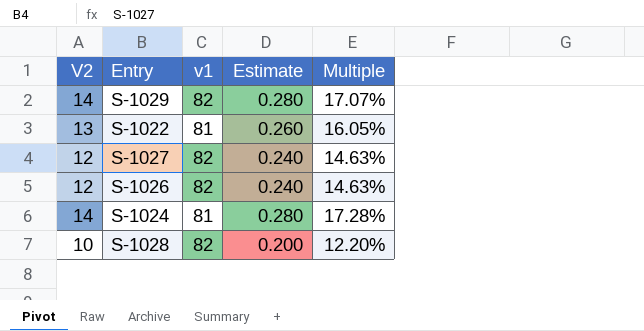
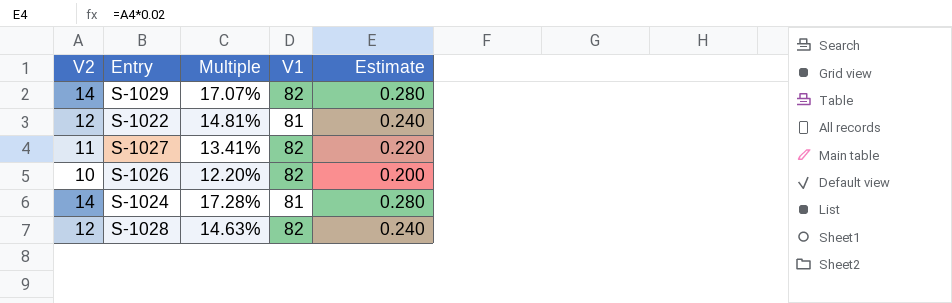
column Multiple | position: 5 -> 3
column name: v1 -> V1
S-1022 | V2: 13 -> 12
S-1022 | Multiple: 16.05% -> 14.81%
S-1022 | Estimate: 0.260 -> 0.240
S-1027 | V2: 12 -> 11
S-1027 | Multiple: 14.63% -> 13.41%
S-1027 | Estimate: 0.240 -> 0.220
S-1026 | V2: 12 -> 10
S-1026 | Multiple: 14.63% -> 12.20%
S-1026 | Estimate: 0.240 -> 0.200
S-1028 | V2: 10 -> 12
S-1028 | Multiple: 12.20% -> 14.63%
S-1028 | Estimate: 0.200 -> 0.240

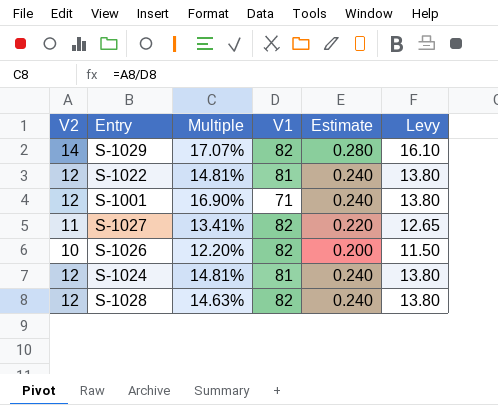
column Levy | formula: none -> [V2] * 1.15
row S-1001: none -> 12 | 16.90% | 71 | 0.240 | 13.80
S-1024 | V2: 14 -> 12
S-1024 | Multiple: 17.28% -> 14.81%
S-1024 | Estimate: 0.280 -> 0.240

